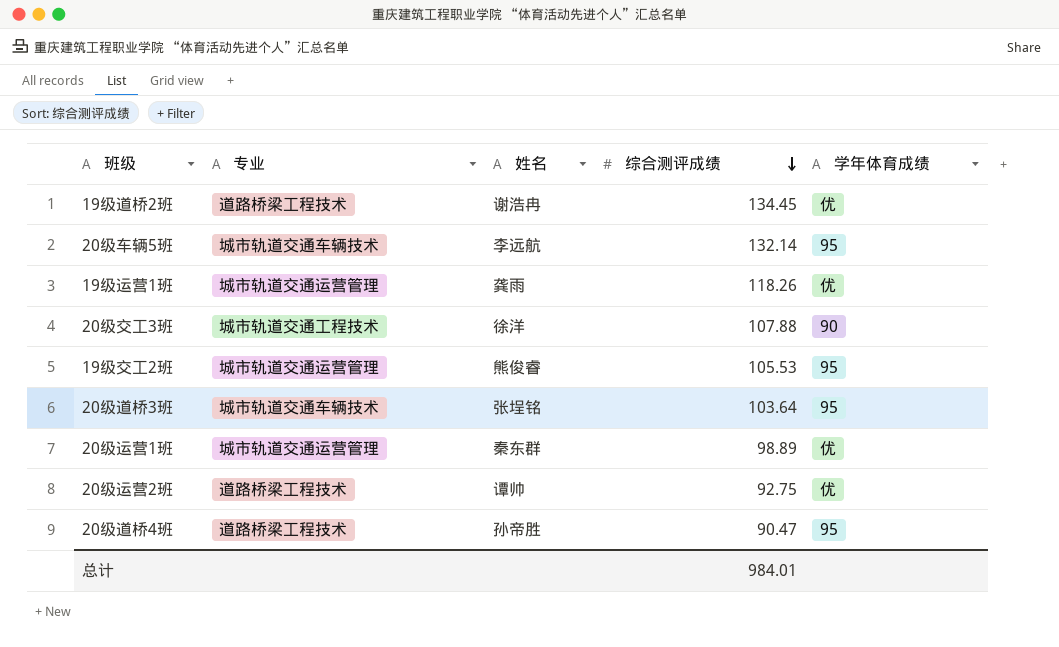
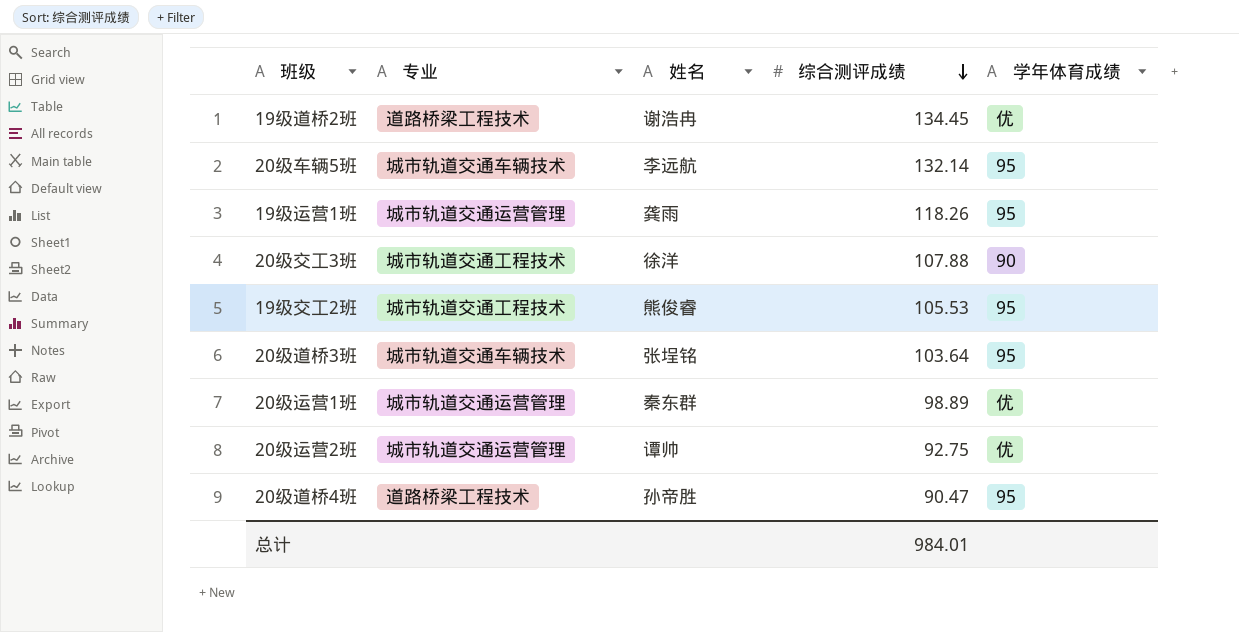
19级运营1班 | 学年体育成绩: 优 -> 95
19级交工2班 | 专业: 城市轨道交通运营管理 -> 城市轨道交通工程技术
20级运营2班 | 专业: 道路桥梁工程技术 -> 城市轨道交通运营管理

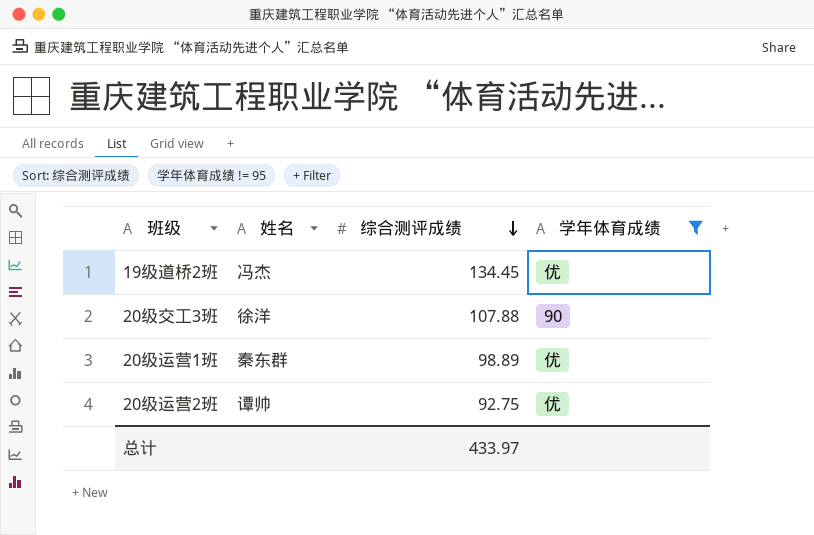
filter: none -> 学年体育成绩 != 95
column 专业 | position: 2 -> none
19级道桥2班 | 姓名: 谢浩冉 -> 冯杰
总计 | 综合测评成绩: 984.01 -> 433.97

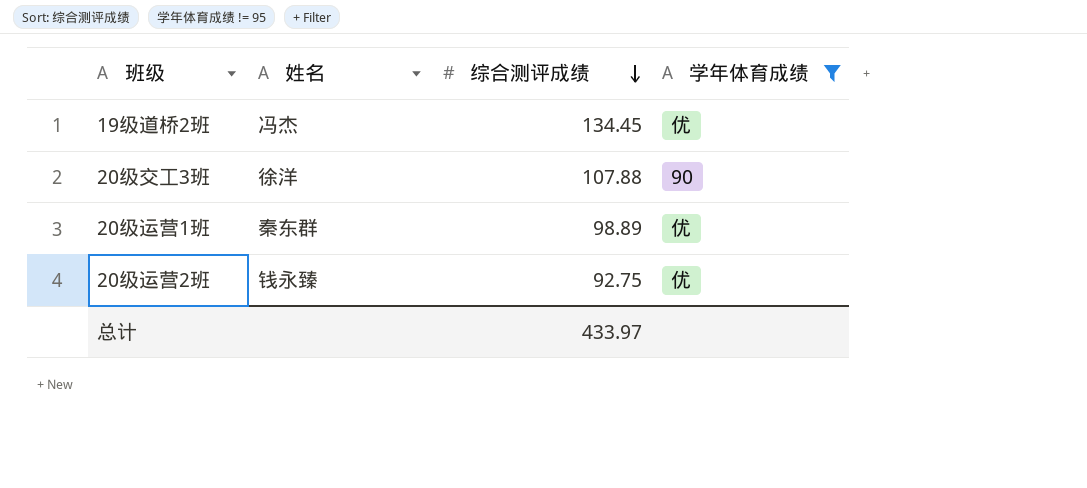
20级运营2班 | 姓名: 谭帅 -> 钱永臻

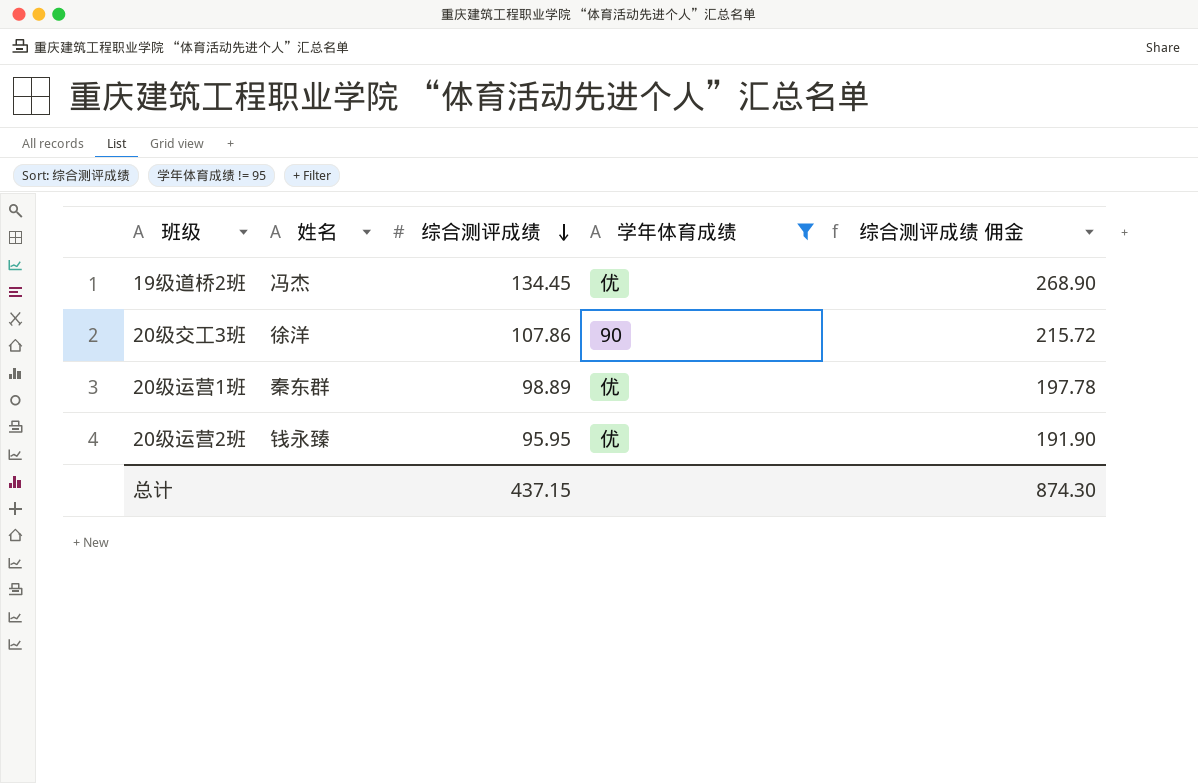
column 综合测评成绩 佣金 | formula: none -> [综合测评成绩] * 2
20级交工3班 | 综合测评成绩: 107.88 -> 107.86
20级运营2班 | 综合测评成绩: 92.75 -> 95.95
总计 | 综合测评成绩: 433.97 -> 437.15

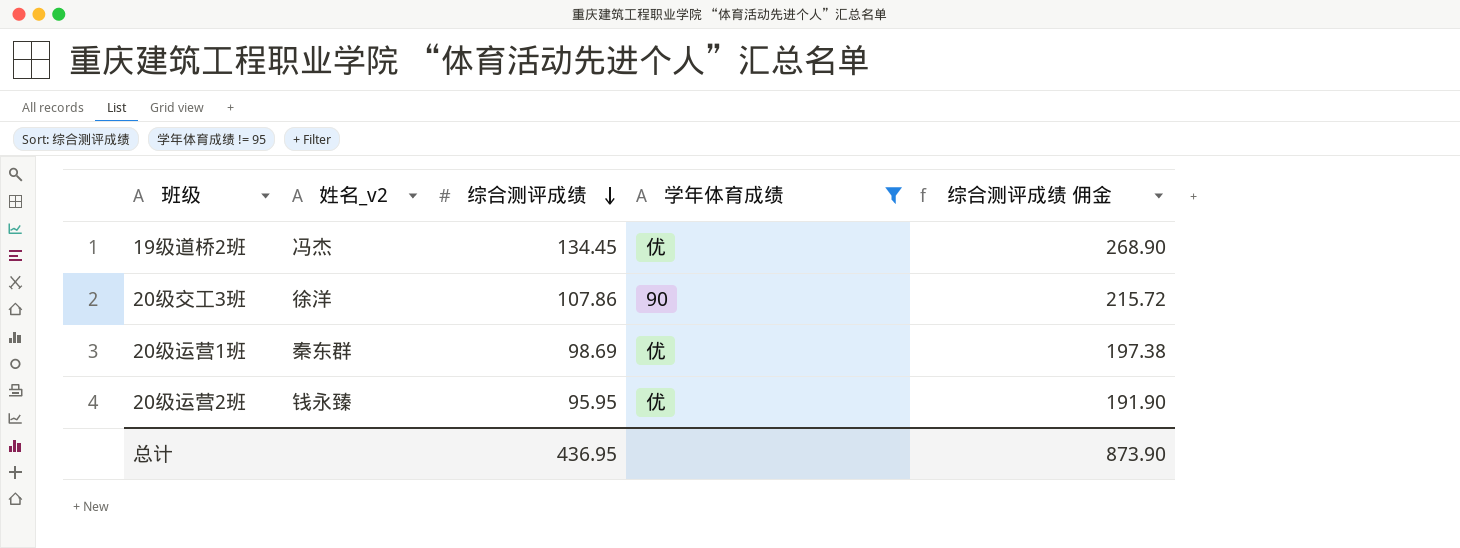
column name: 姓名 -> 姓名_v2
20级运营1班 | 综合测评成绩: 98.89 -> 98.69
20级运营1班 | 综合测评成绩 佣金: 197.78 -> 197.38
总计 | 综合测评成绩: 437.15 -> 436.95
总计 | 综合测评成绩 佣金: 874.30 -> 873.90

